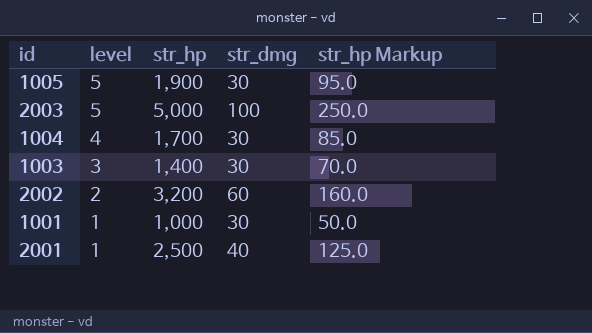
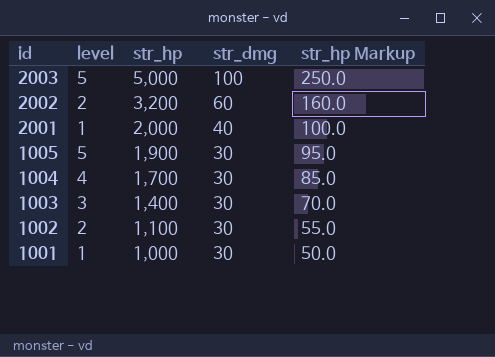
row order: level descending -> id descending
2001 | str_hp: 2,500 -> 2,000
2001 | str_hp Markup: 125.0 -> 100.0
row 1002: none -> 2 | 1,100 | 30 | 55.0

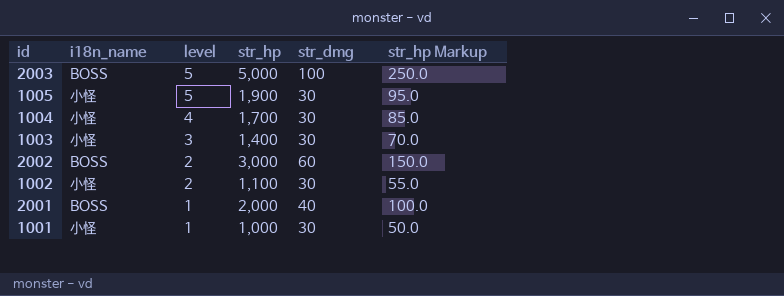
row order: id descending -> level descending
column i18n_name | position: none -> 2
2002 | str_hp: 3,200 -> 3,000
2002 | str_hp Markup: 160.0 -> 150.0

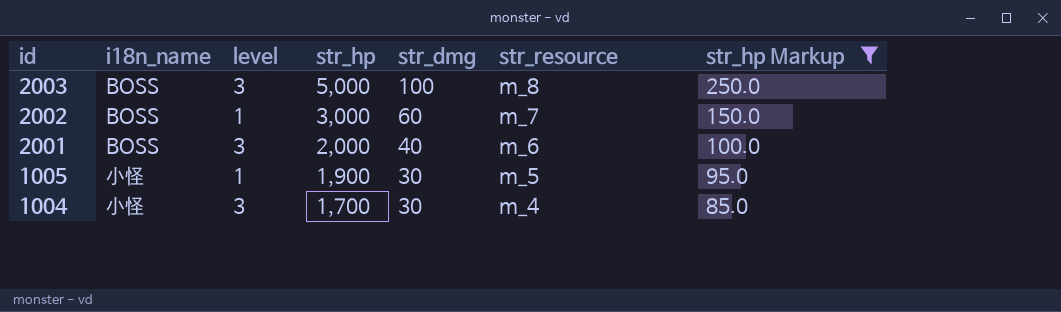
filter: none -> str_hp Markup >= 85.0
row order: level descending -> id descending
column str_resource | position: none -> 6
2003 | level: 5 -> 3
2002 | level: 2 -> 1
2001 | level: 1 -> 3
1005 | level: 5 -> 1
1004 | level: 4 -> 3

